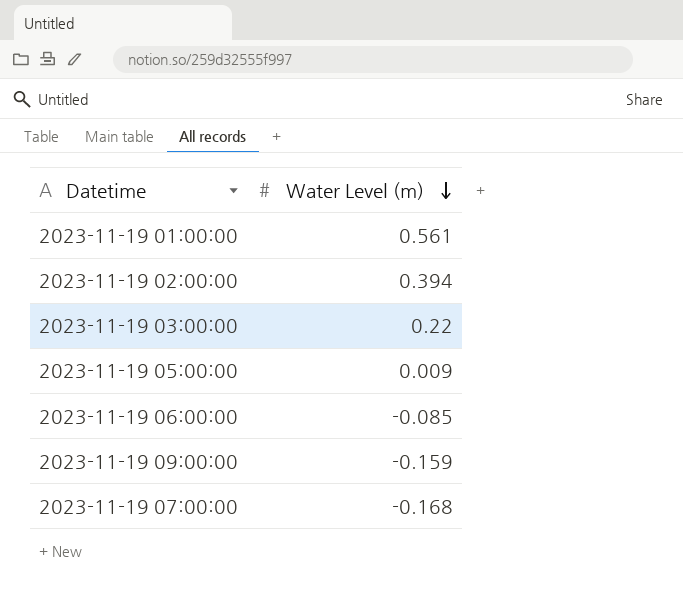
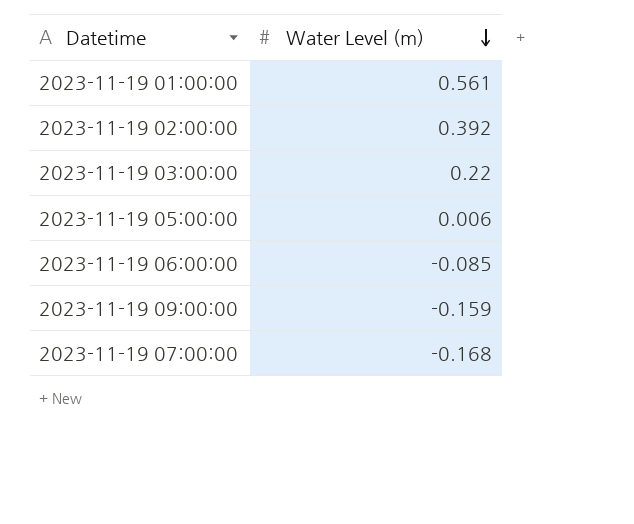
2023-11-19 02:00:00 | Water Level (m): 0.394 -> 0.392
2023-11-19 05:00:00 | Water Level (m): 0.009 -> 0.006

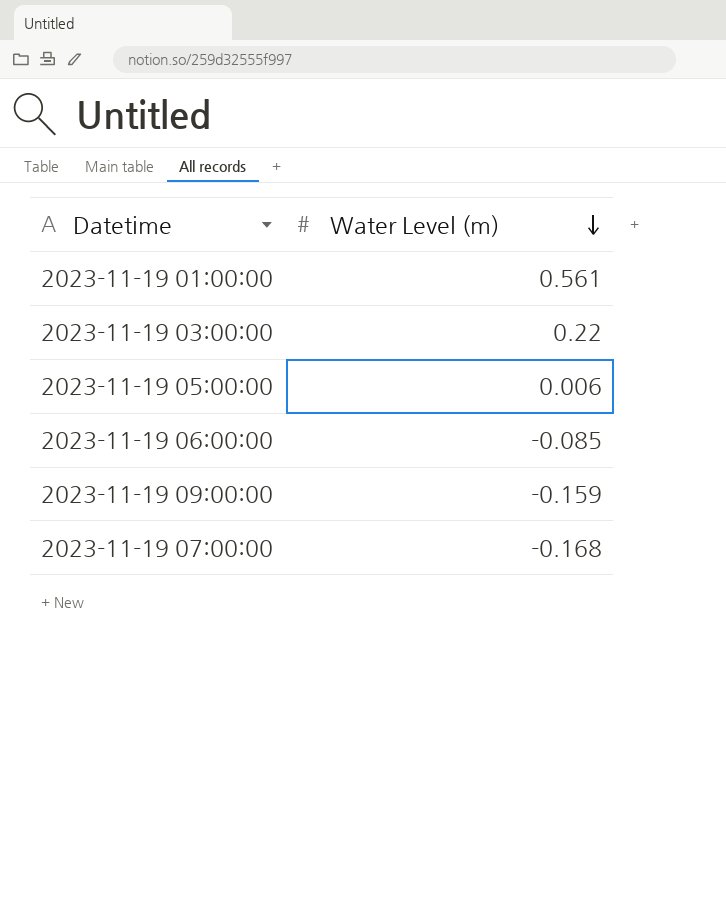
row 2023-11-19 02:00:00: 0.392 -> none

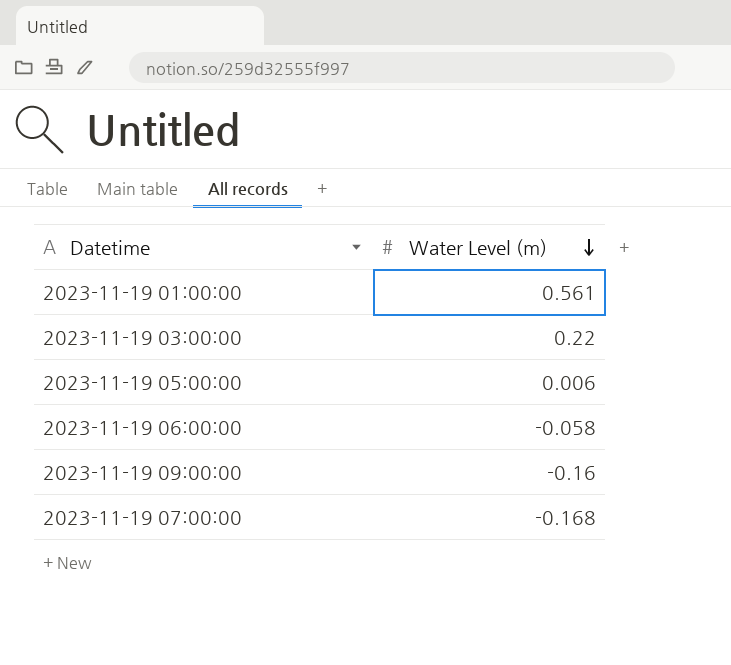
2023-11-19 06:00:00 | Water Level (m): -0.085 -> -0.058
2023-11-19 09:00:00 | Water Level (m): -0.159 -> -0.16

